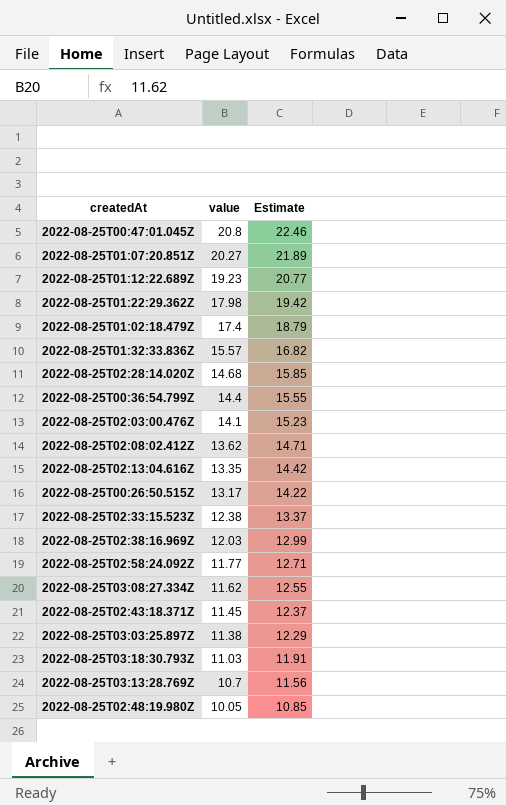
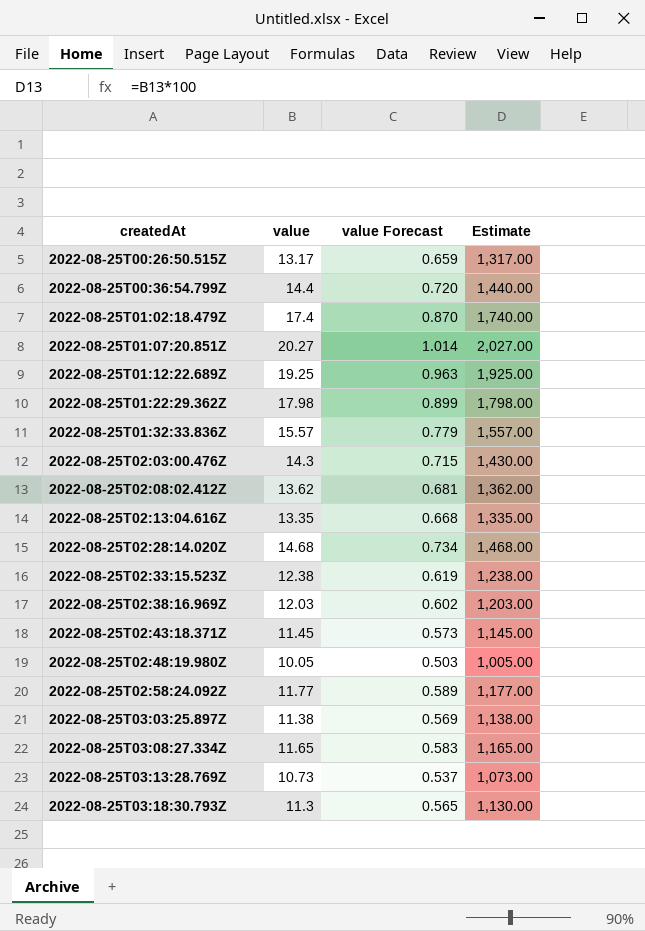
row order: value descending -> createdAt ascending
column value Forecast | formula: none -> [value] * 0.05
column Estimate | formula: [value] * 1.08 -> [value] * 100
row 2022-08-25T00:47:01.045Z: 20.8 | 22.46 -> none
2022-08-25T01:12:22.689Z | value: 19.23 -> 19.25
2022-08-25T02:03:00.476Z | value: 14.1 -> 14.3
2022-08-25T03:08:27.334Z | value: 11.62 -> 11.65
2022-08-25T03:13:28.769Z | value: 10.7 -> 10.73
2022-08-25T03:18:30.793Z | value: 11.03 -> 11.3

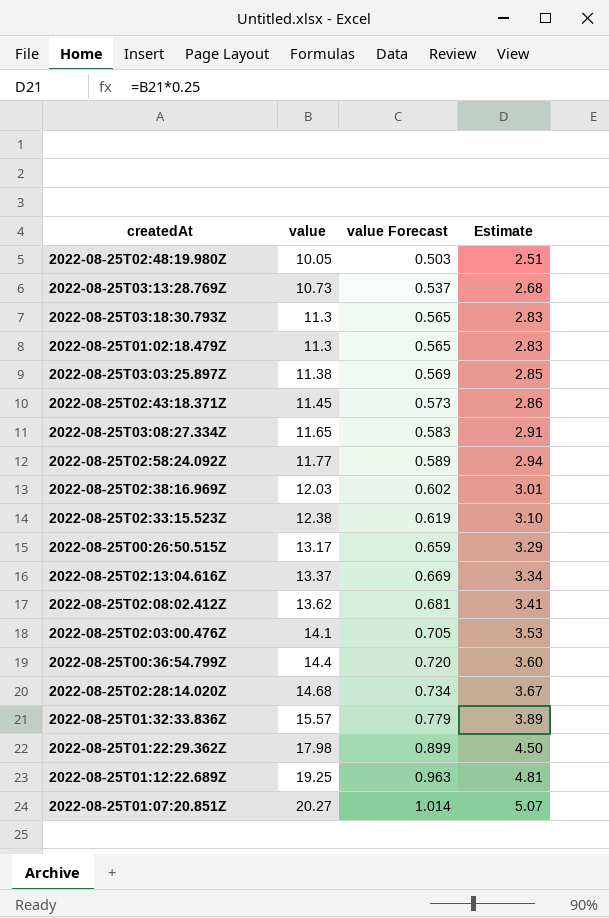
row order: createdAt ascending -> value ascending
column Estimate | formula: [value] * 100 -> [value] * 0.25
2022-08-25T01:02:18.479Z | value: 17.4 -> 11.3
2022-08-25T01:02:18.479Z | value Forecast: 0.870 -> 0.565
2022-08-25T02:13:04.616Z | value: 13.35 -> 13.37
2022-08-25T02:13:04.616Z | value Forecast: 0.668 -> 0.669
2022-08-25T02:03:00.476Z | value: 14.3 -> 14.1
2022-08-25T02:03:00.476Z | value Forecast: 0.715 -> 0.705

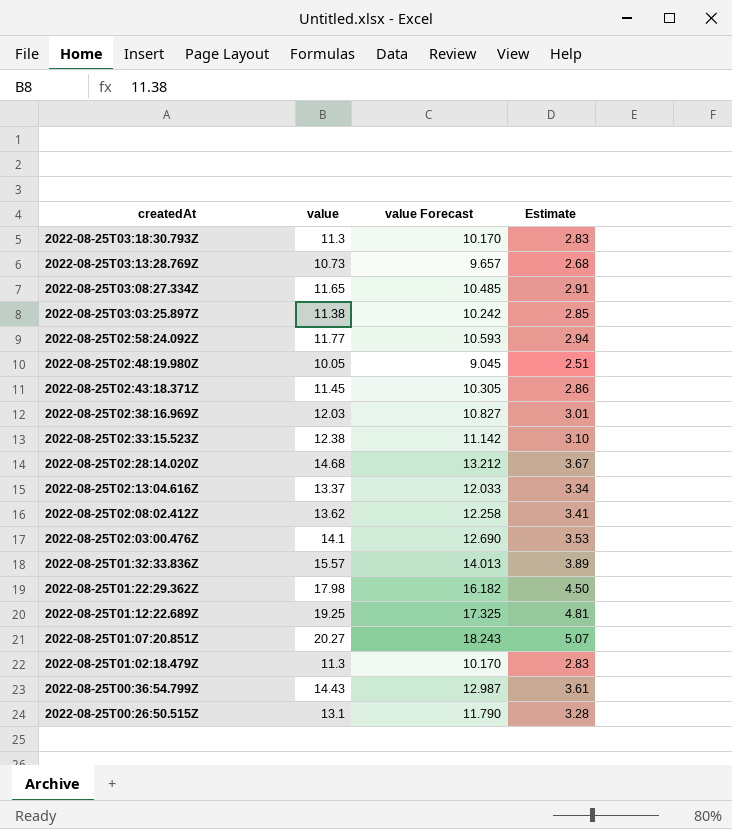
row order: value ascending -> createdAt descending
column value Forecast | formula: [value] * 0.05 -> [value] * 0.9
2022-08-25T00:36:54.799Z | value: 14.4 -> 14.43
2022-08-25T00:36:54.799Z | Estimate: 3.60 -> 3.61
2022-08-25T00:26:50.515Z | value: 13.17 -> 13.1
2022-08-25T00:26:50.515Z | Estimate: 3.29 -> 3.28

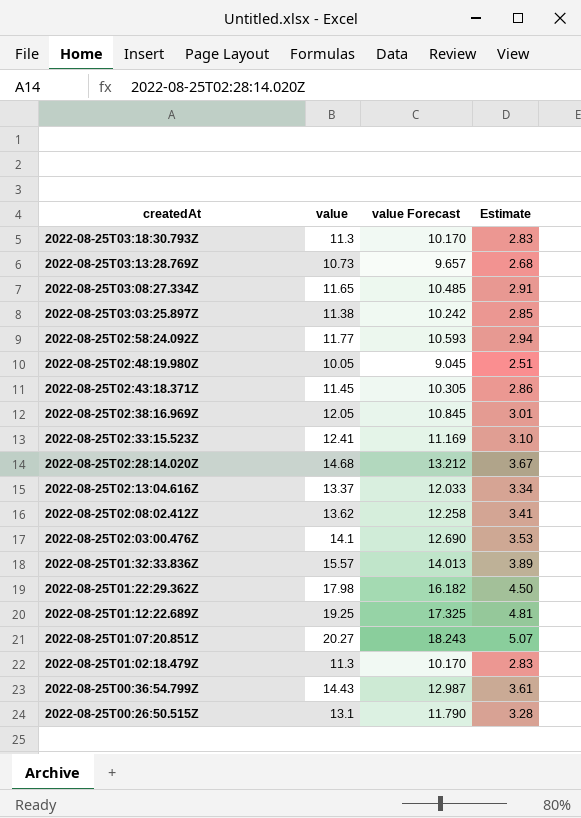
2022-08-25T02:38:16.969Z | value: 12.03 -> 12.05
2022-08-25T02:38:16.969Z | value Forecast: 10.827 -> 10.845
2022-08-25T02:33:15.523Z | value: 12.38 -> 12.41
2022-08-25T02:33:15.523Z | value Forecast: 11.142 -> 11.169

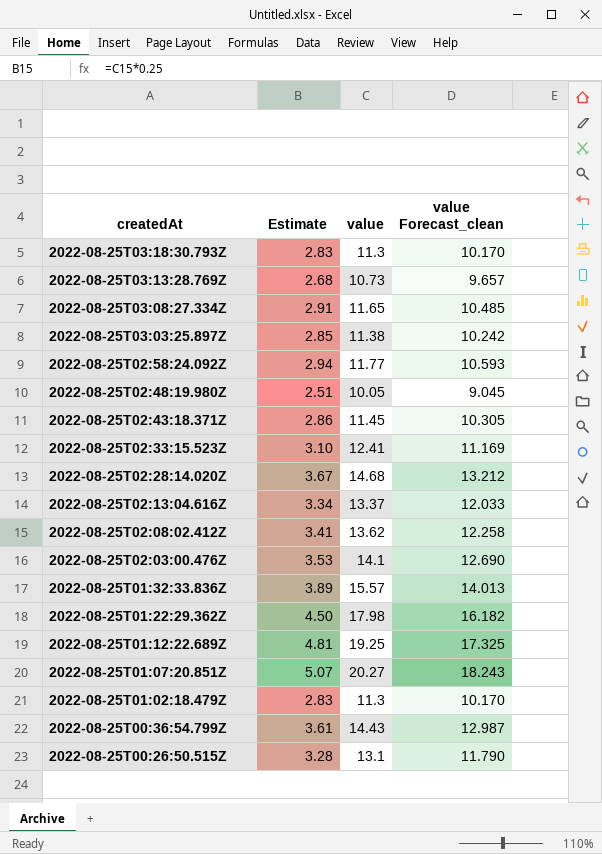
column Estimate | position: 4 -> 2
column name: value Forecast -> value Forecast_clean
row 2022-08-25T02:38:16.969Z: 12.05 | 10.845 | 3.01 -> none

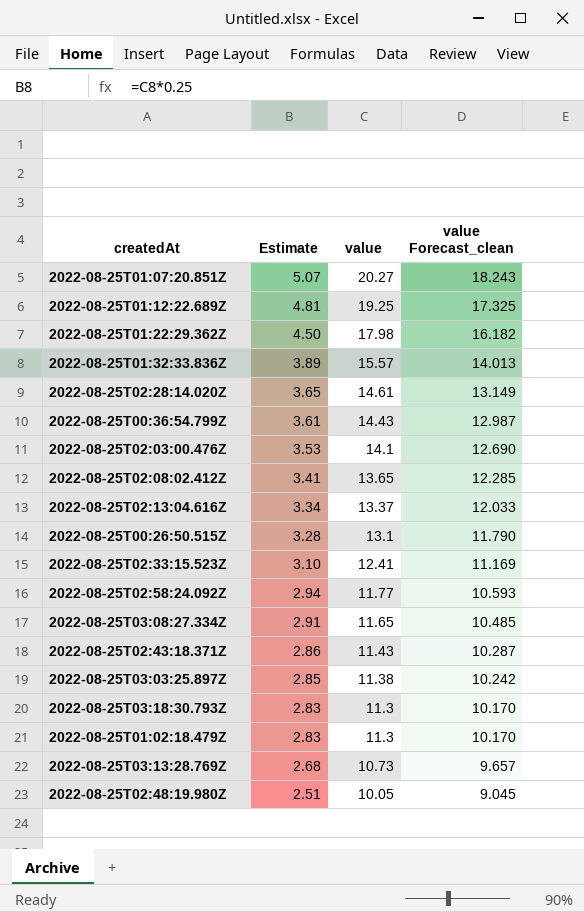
row order: createdAt descending -> Estimate descending
2022-08-25T02:28:14.020Z | Estimate: 3.67 -> 3.65
2022-08-25T02:28:14.020Z | value: 14.68 -> 14.61
2022-08-25T02:28:14.020Z | value Forecast_clean: 13.212 -> 13.149
2022-08-25T02:08:02.412Z | value: 13.62 -> 13.65
2022-08-25T02:08:02.412Z | value Forecast_clean: 12.258 -> 12.285
2022-08-25T02:43:18.371Z | value: 11.45 -> 11.43
2022-08-25T02:43:18.371Z | value Forecast_clean: 10.305 -> 10.287

